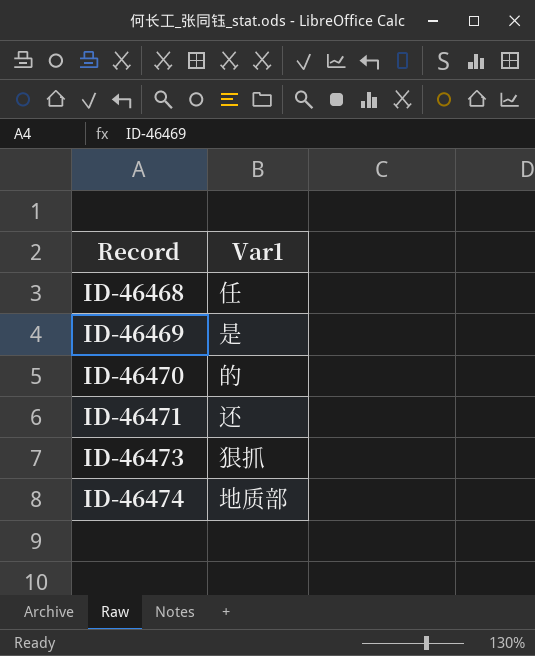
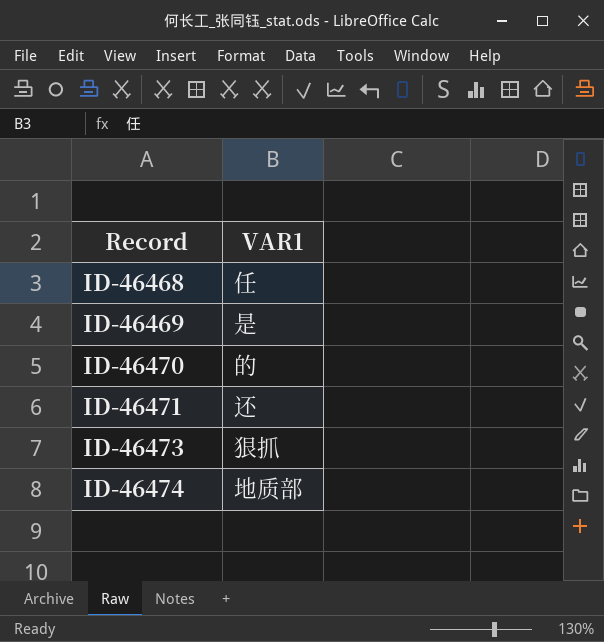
column name: Var1 -> VAR1

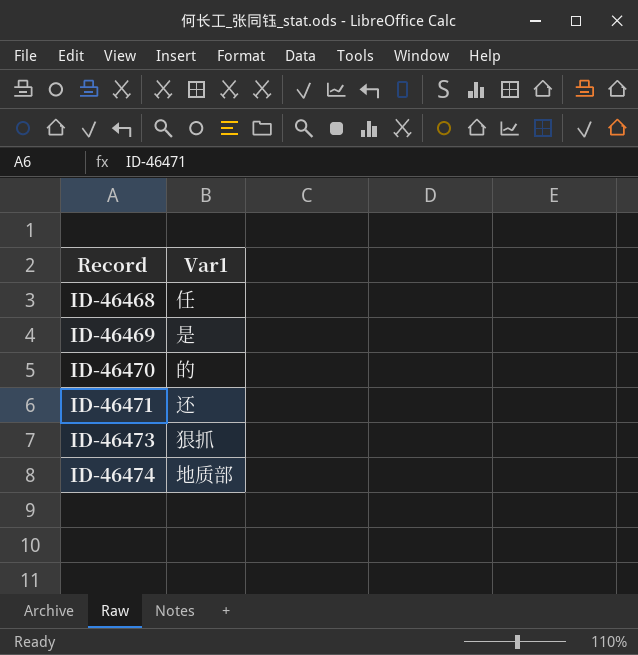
column name: VAR1 -> Var1

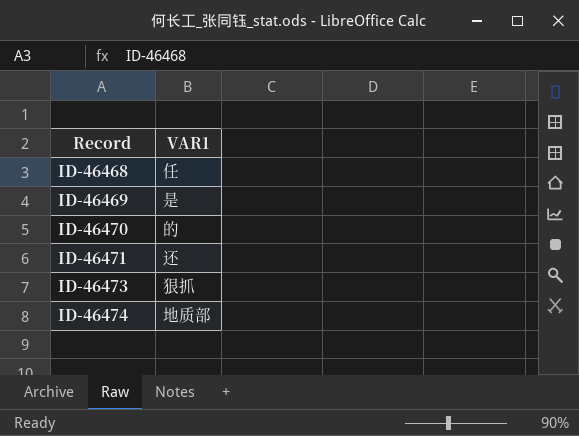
column name: Var1 -> VAR1

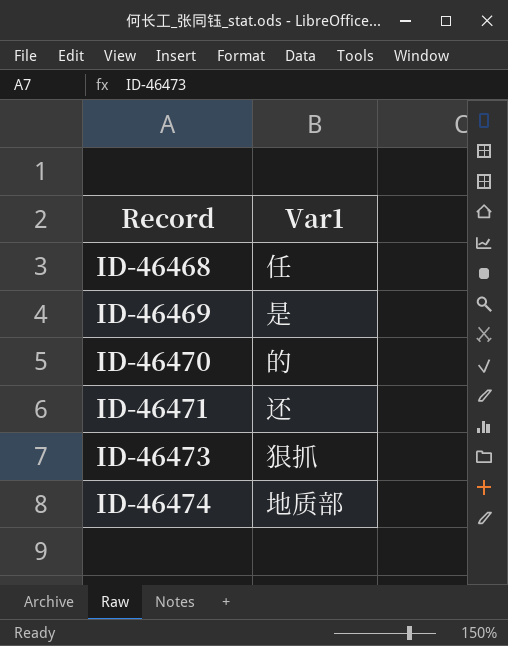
column name: VAR1 -> Var1

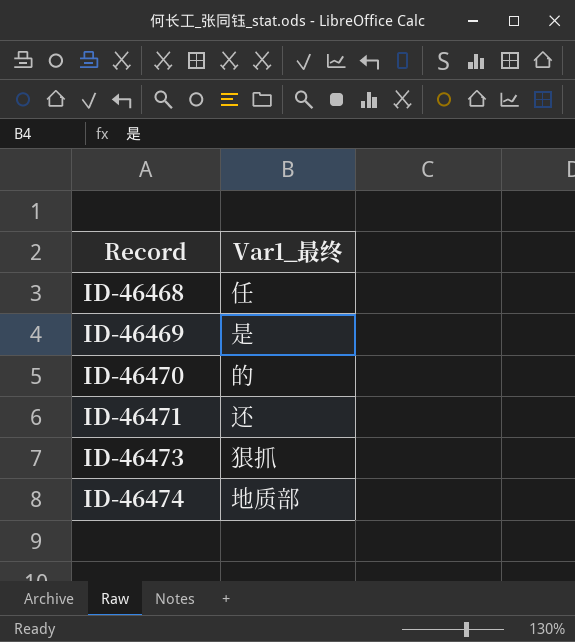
column name: Var1 -> Var1_最终

